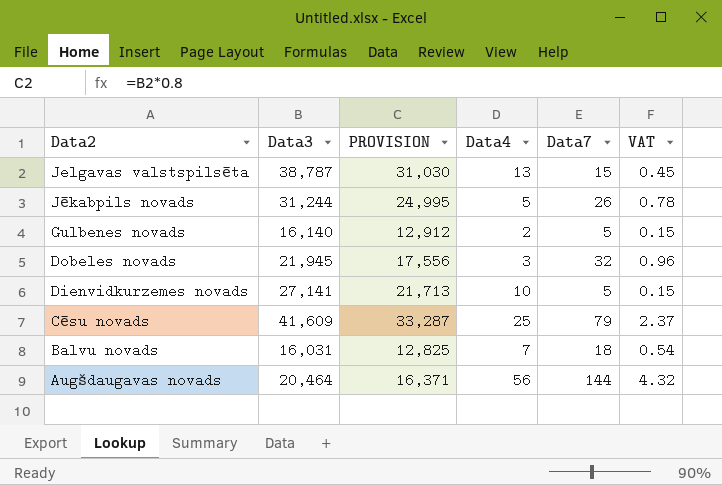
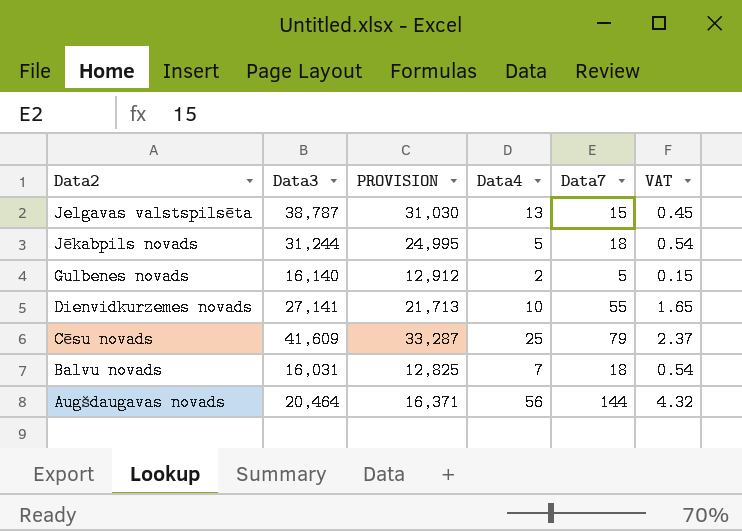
row Dobeles novads: 21,945 | 17,556 | 3 | 32 | 0.96 -> none
Jēkabpils novads | Data7: 26 -> 18
Jēkabpils novads | VAT: 0.78 -> 0.54
Dienvidkurzemes novads | Data7: 5 -> 55
Dienvidkurzemes novads | VAT: 0.15 -> 1.65

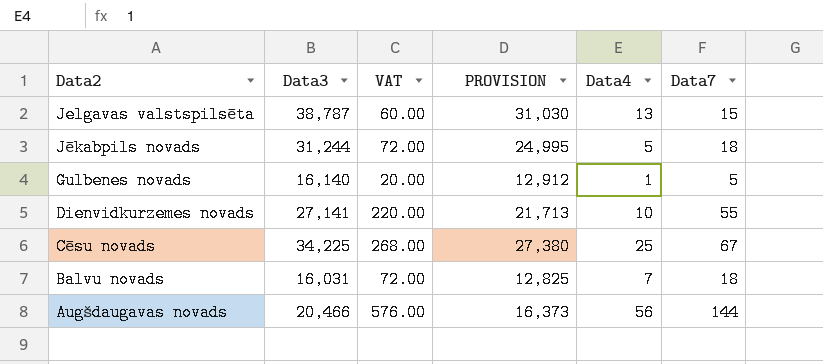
column VAT | formula: [Data7] * 0.03 -> [Data7] * 4
column VAT | position: 6 -> 3
Gulbenes novads | Data4: 2 -> 1
Cēsu novads | Data3: 41,609 -> 34,225
Cēsu novads | PROVISION: 33,287 -> 27,380
Cēsu novads | Data7: 79 -> 67
Augšdaugavas novads | Data3: 20,464 -> 20,466
Augšdaugavas novads | PROVISION: 16,371 -> 16,373

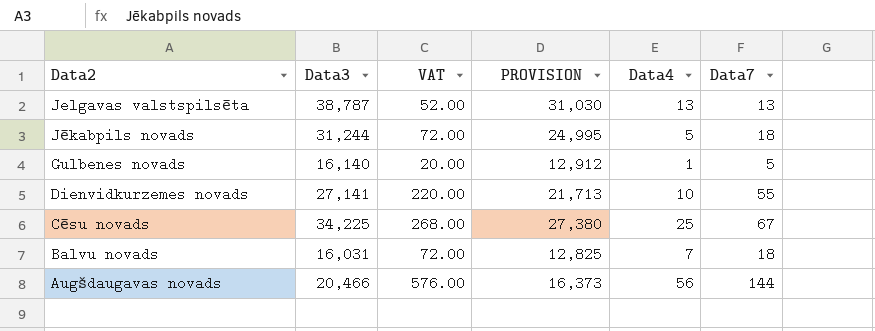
Jelgavas valstspilsēta | VAT: 60.00 -> 52.00
Jelgavas valstspilsēta | Data7: 15 -> 13

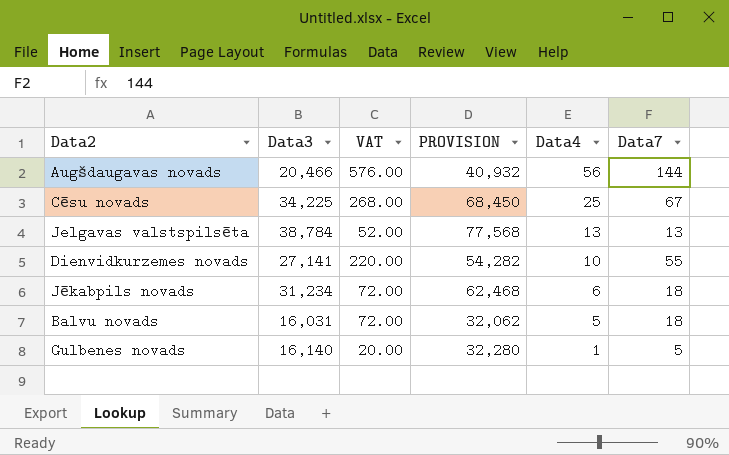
row order: Data2 descending -> Data4 descending
column PROVISION | formula: [Data3] * 0.8 -> [Data3] * 2
Jelgavas valstspilsēta | Data3: 38,787 -> 38,784
Jēkabpils novads | Data3: 31,244 -> 31,234
Jēkabpils novads | Data4: 5 -> 6
Balvu novads | Data4: 7 -> 5

